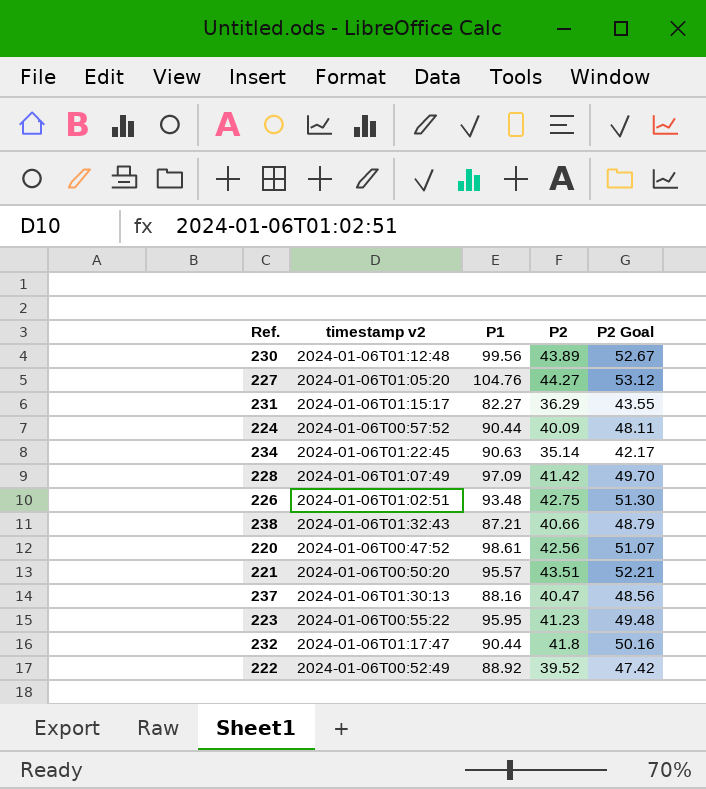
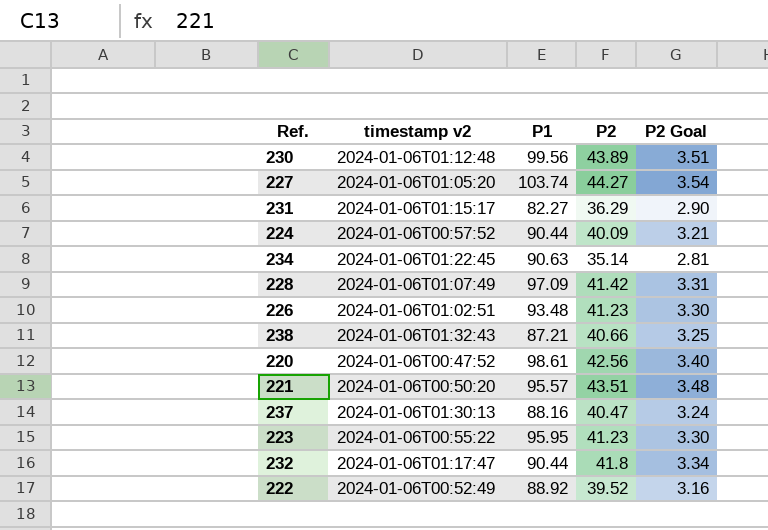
column P2 Goal | formula: [P2] * 1.2 -> [P2] * 0.08
227 | P1: 104.76 -> 103.74
226 | P2: 42.75 -> 41.23

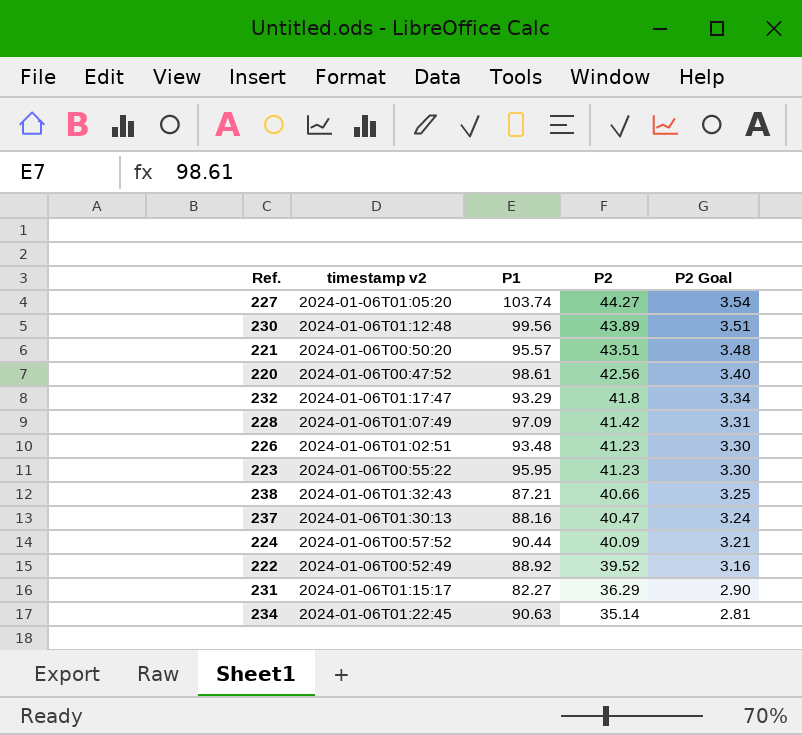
row order: none -> P2 descending
232 | P1: 90.44 -> 93.29

